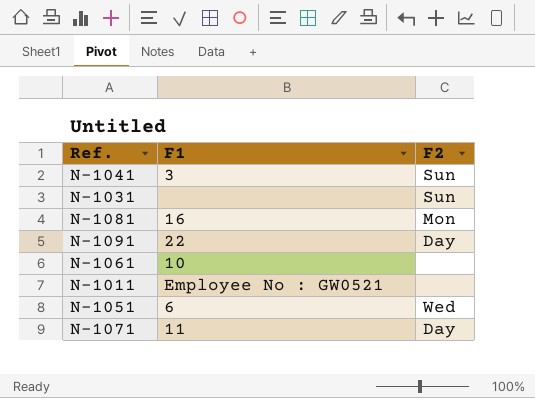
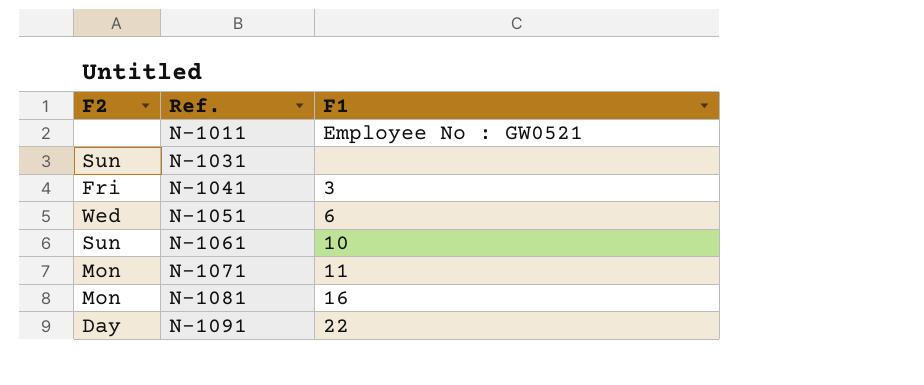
row order: none -> Ref. ascending
column F2 | position: 3 -> 1
N-1041 | F2: Sun -> Fri
N-1061 | F2: none -> Sun
N-1071 | F2: Day -> Mon

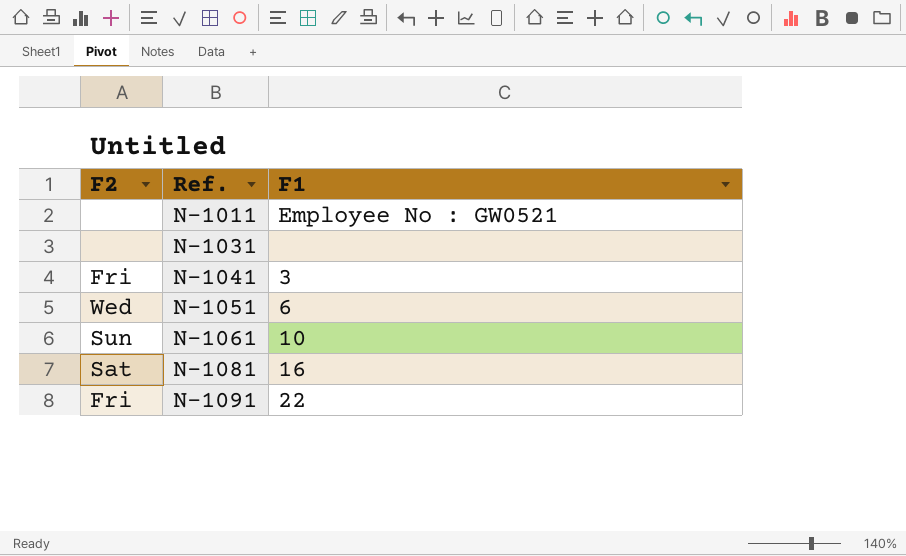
row N-1071: Mon | 11 -> none
N-1031 | F2: Sun -> none
N-1081 | F2: Mon -> Sat
N-1091 | F2: Day -> Fri

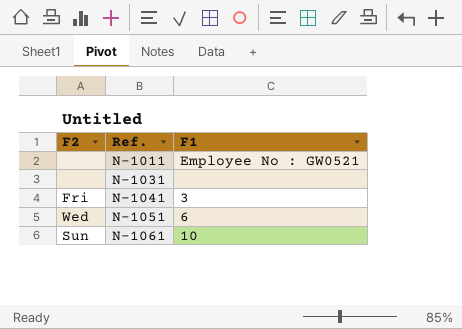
row N-1081: Sat | 16 -> none
row N-1091: Fri | 22 -> none

